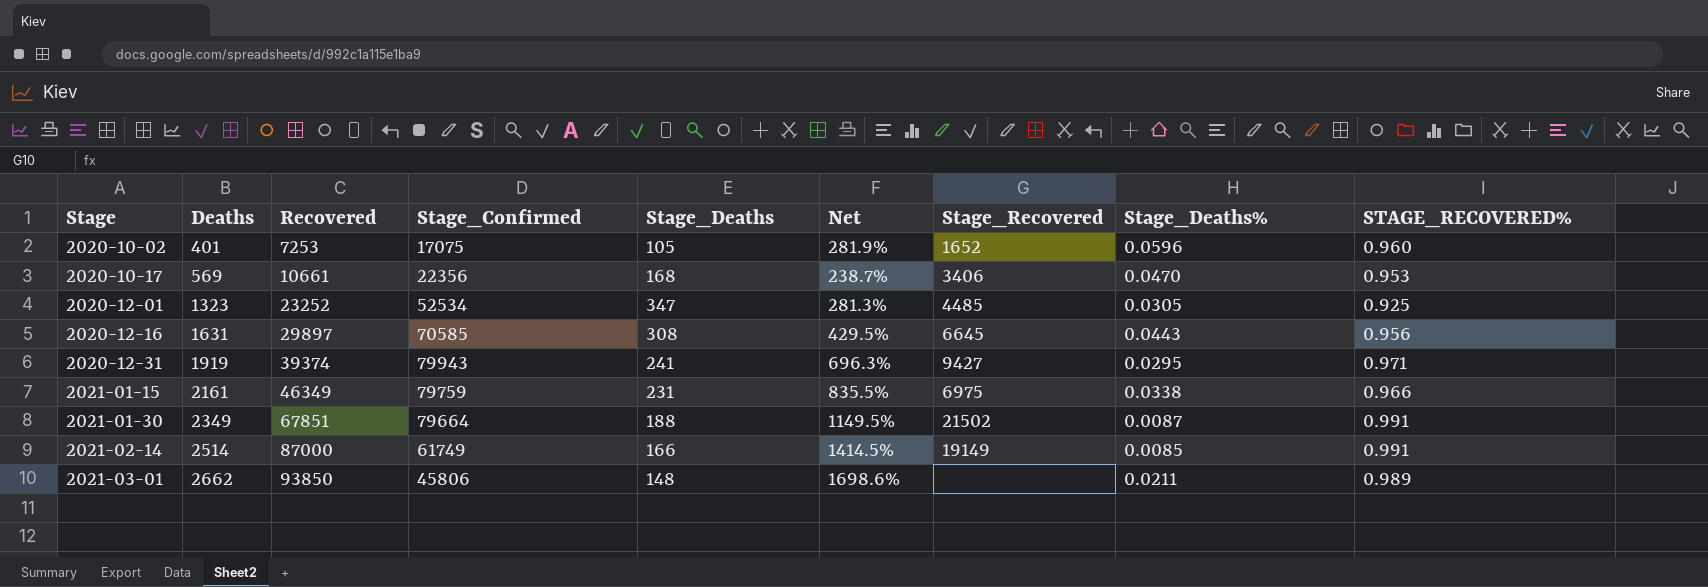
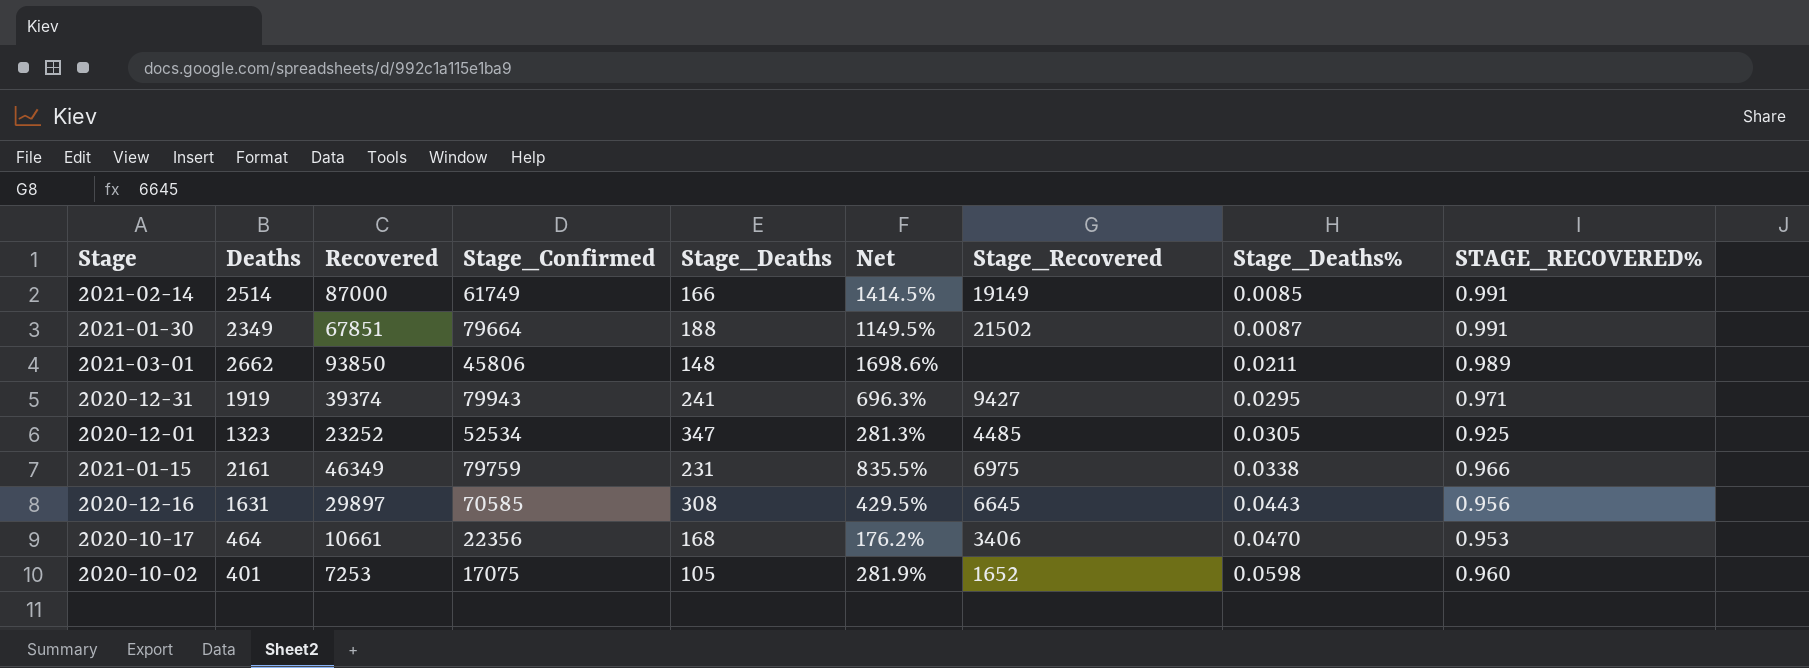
row order: Stage ascending -> Stage_Deaths% ascending
2020-10-17 | Deaths: 569 -> 464
2020-10-17 | Net: 238.7% -> 176.2%
2020-10-02 | Stage_Deaths%: 0.0596 -> 0.0598

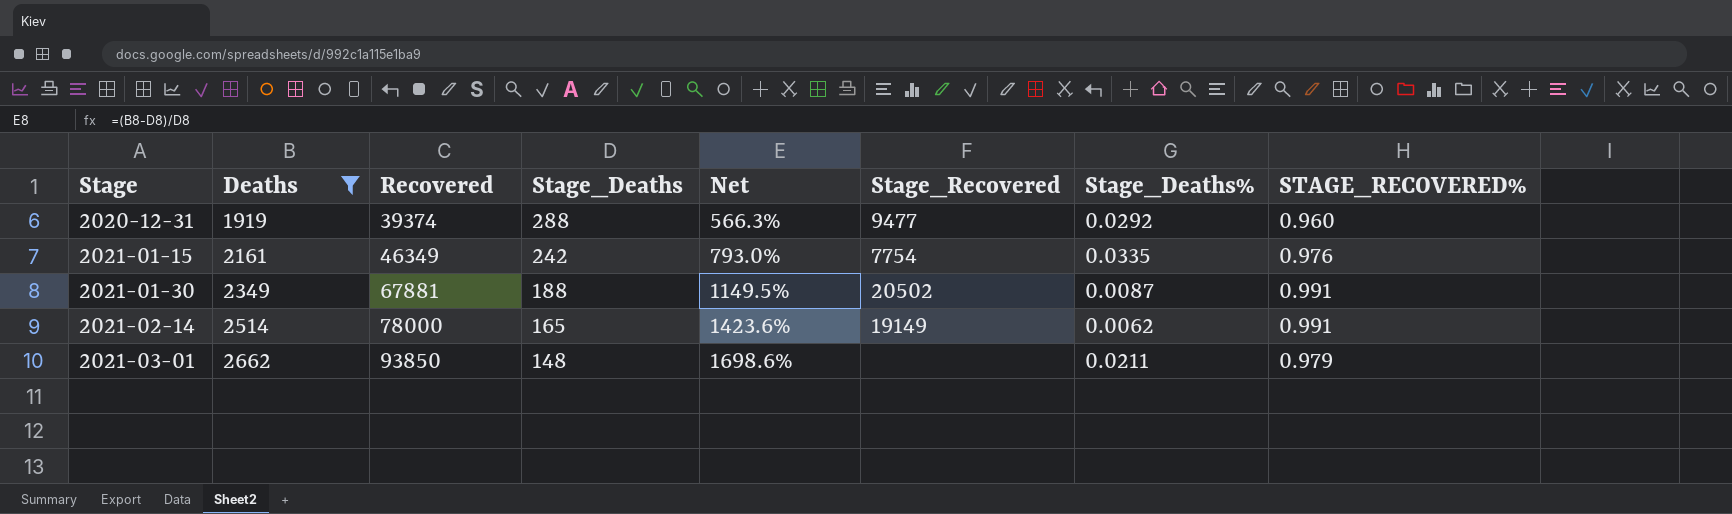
filter: none -> Deaths >= 1919
row order: Stage_Deaths% ascending -> Stage ascending
column Stage_Confirmed | position: 4 -> none
2020-12-31 | Stage_Deaths: 241 -> 288
2020-12-31 | Net: 696.3% -> 566.3%
2020-12-31 | Stage_Recovered: 9427 -> 9477
2020-12-31 | Stage_Deaths%: 0.0295 -> 0.0292
2020-12-31 | STAGE_RECOVERED%: 0.971 -> 0.960
2021-01-15 | Stage_Deaths: 231 -> 242
2021-01-15 | Net: 835.5% -> 793.0%
2021-01-15 | Stage_Recovered: 6975 -> 7754
2021-01-15 | Stage_Deaths%: 0.0338 -> 0.0335
2021-01-15 | STAGE_RECOVERED%: 0.966 -> 0.976
2021-01-30 | Recovered: 67851 -> 67881
2021-01-30 | Stage_Recovered: 21502 -> 20502
2021-02-14 | Recovered: 87000 -> 78000
2021-02-14 | Stage_Deaths: 166 -> 165
2021-02-14 | Net: 1414.5% -> 1423.6%
2021-02-14 | Stage_Deaths%: 0.0085 -> 0.0062
2021-03-01 | STAGE_RECOVERED%: 0.989 -> 0.979

